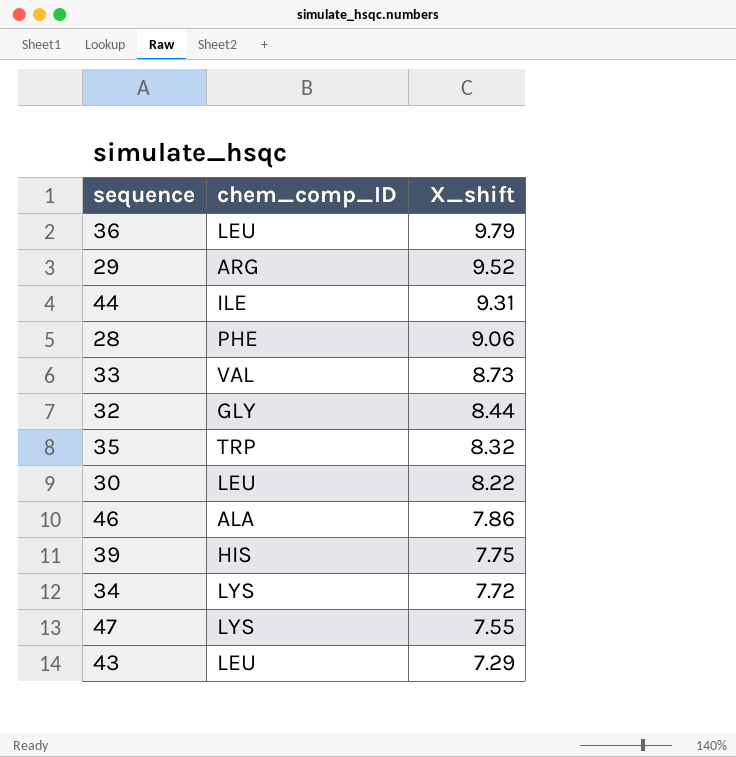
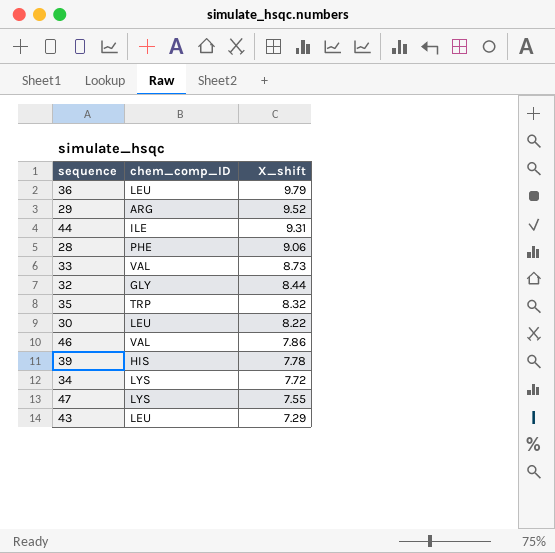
46 | chem_comp_ID: ALA -> VAL
39 | X_shift: 7.75 -> 7.78

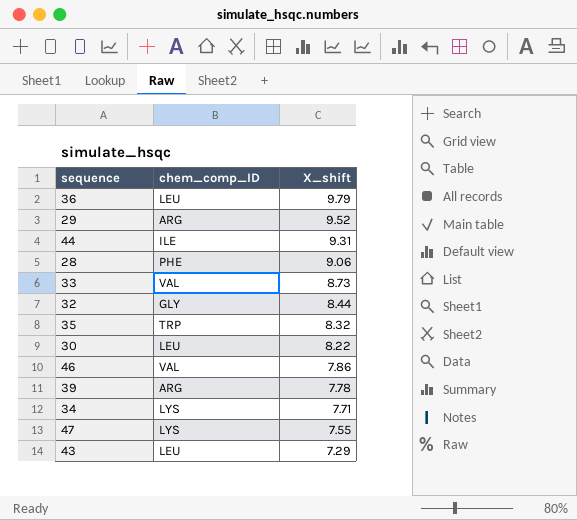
39 | chem_comp_ID: HIS -> ARG
34 | X_shift: 7.72 -> 7.71

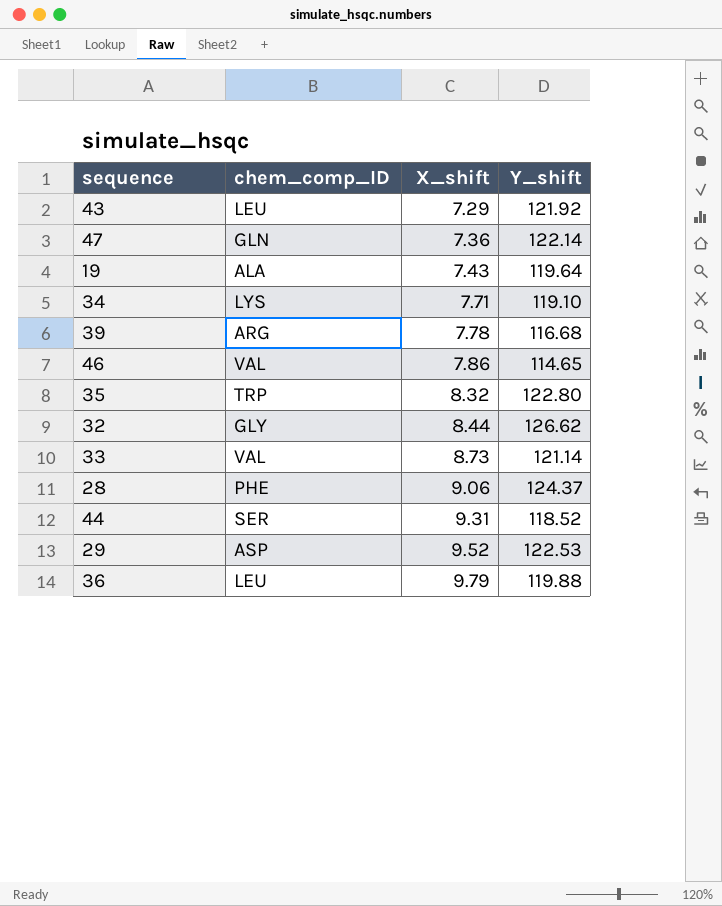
row order: X_shift descending -> X_shift ascending
column Y_shift | position: none -> 4
row 30: LEU | 8.22 -> none
47 | chem_comp_ID: LYS -> GLN
47 | X_shift: 7.55 -> 7.36
row 19: none -> ALA | 7.43 | 119.64
44 | chem_comp_ID: ILE -> SER
29 | chem_comp_ID: ARG -> ASP

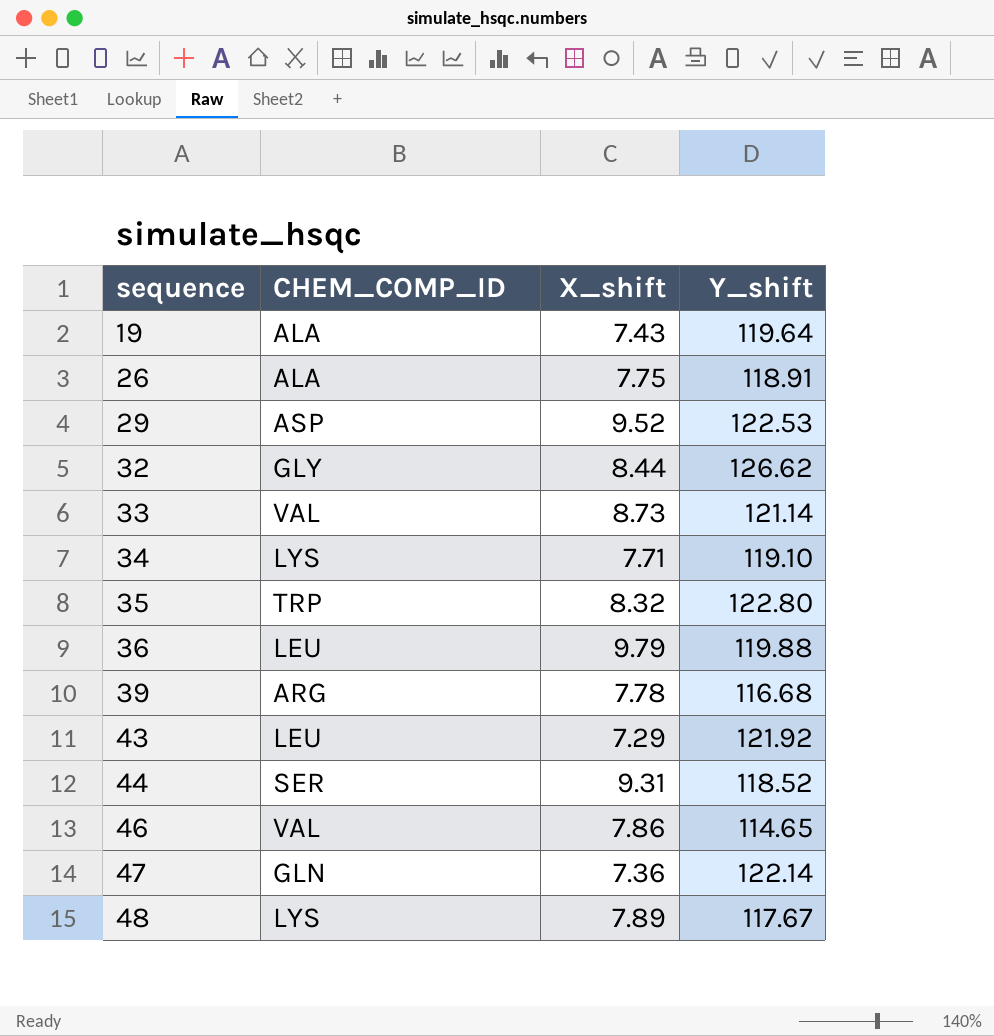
row order: X_shift ascending -> sequence ascending
column name: chem_comp_ID -> CHEM_COMP_ID
row 28: PHE | 9.06 | 124.37 -> none
row 26: none -> ALA | 7.75 | 118.91
row 48: none -> LYS | 7.89 | 117.67

